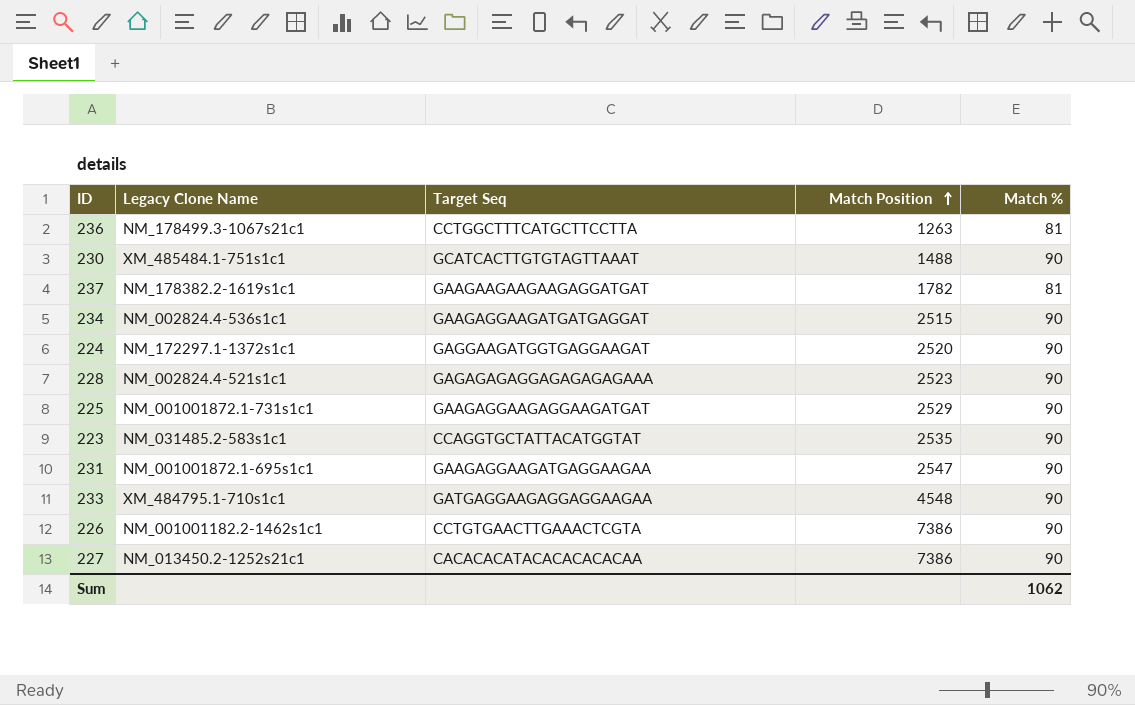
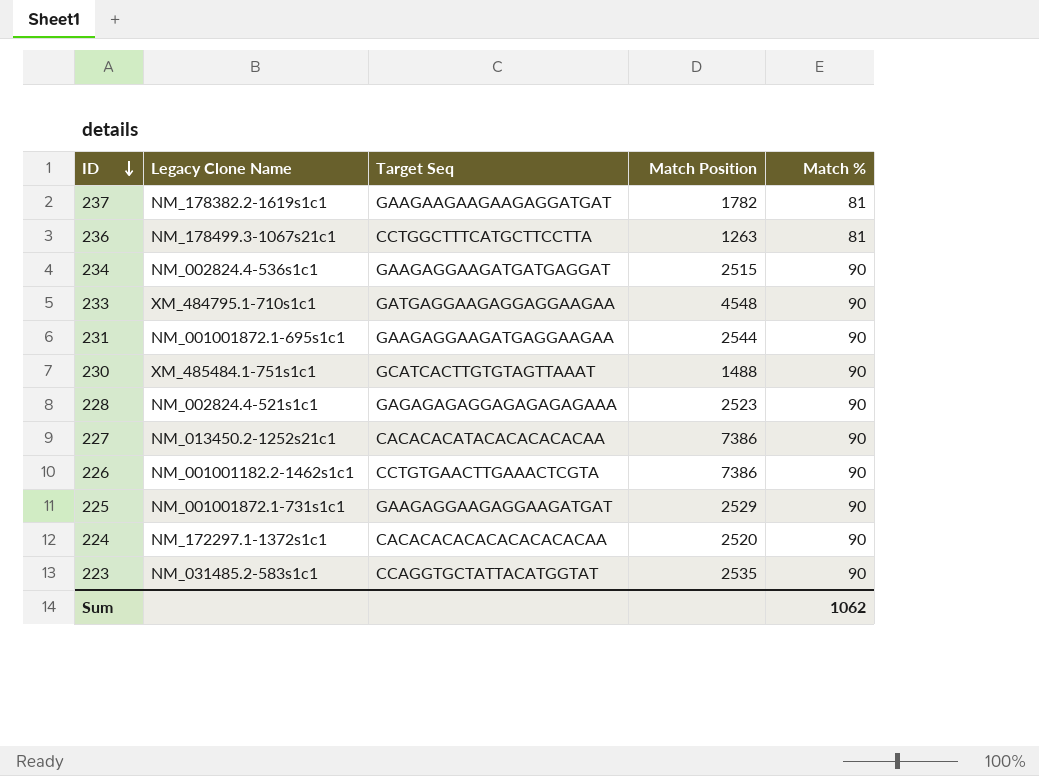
row order: Match Position ascending -> ID descending
231 | Match Position: 2547 -> 2544
224 | Target Seq: GAGGAAGATGGTGAGGAAGAT -> CACACACACACACACACACAA

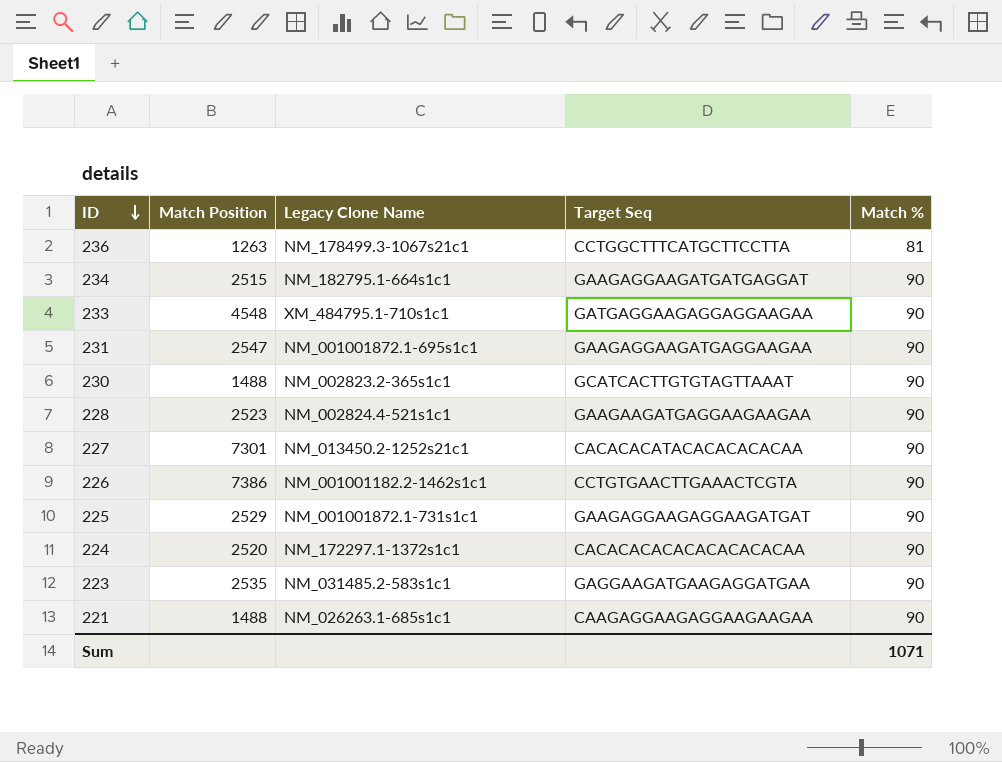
column Match Position | position: 4 -> 2
row 237: NM_178382.2-1619s1c1 | GAAGAAGAAGAAGAGGATGAT | 1782 | 81 -> none
234 | Legacy Clone Name: NM_002824.4-536s1c1 -> NM_182795.1-664s1c1
231 | Match Position: 2544 -> 2547
230 | Legacy Clone Name: XM_485484.1-751s1c1 -> NM_002823.2-365s1c1
228 | Target Seq: GAGAGAGAGGAGAGAGAGAAA -> GAAGAAGATGAGGAAGAAGAA
227 | Match Position: 7386 -> 7301
223 | Target Seq: CCAGGTGCTATTACATGGTAT -> GAGGAAGATGAAGAGGATGAA
row 221: none -> 1488 | NM_026263.1-685s1c1 | CAAGAGGAAGAGGAAGAAGAA | 90
Sum | Match %: 1062 -> 1071

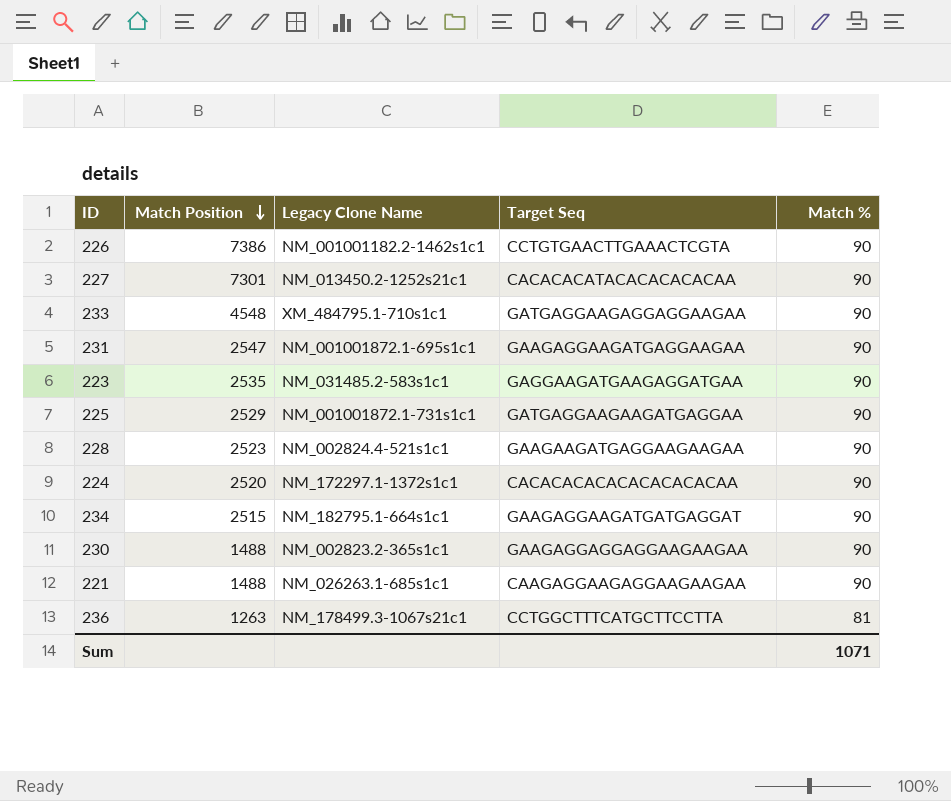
row order: ID descending -> Match Position descending
225 | Target Seq: GAAGAGGAAGAGGAAGATGAT -> GATGAGGAAGAAGATGAGGAA
230 | Target Seq: GCATCACTTGTGTAGTTAAAT -> GAAGAGGAGGAGGAAGAAGAA

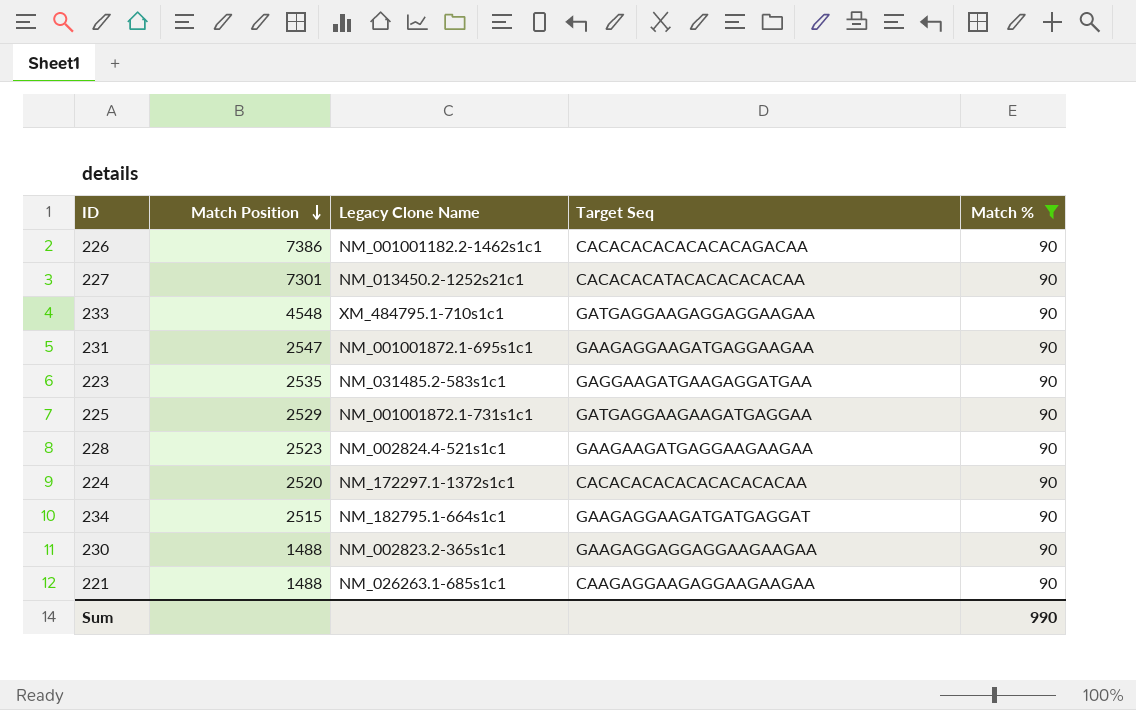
filter: none -> Match % = 90
226 | Target Seq: CCTGTGAACTTGAAACTCGTA -> CACACACACACACACAGACAA
Sum | Match %: 1071 -> 990

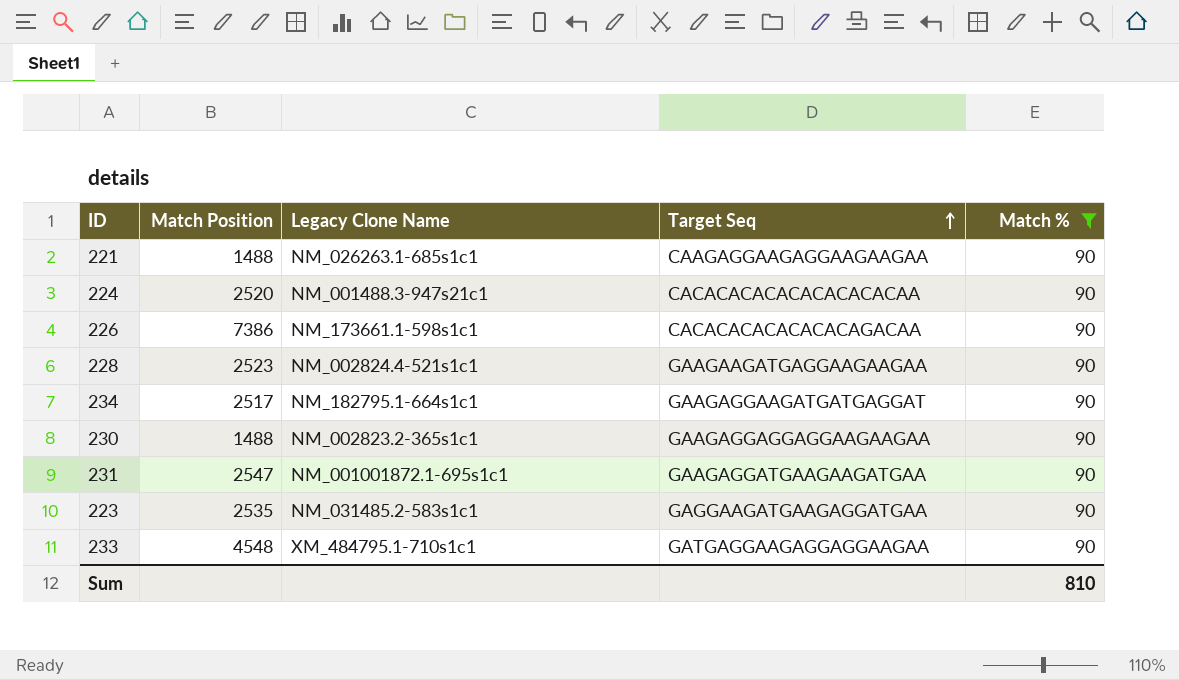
row order: Match Position descending -> Target Seq ascending
row 227: 7301 | NM_013450.2-1252s21c1 | CACACACATACACACACACAA | 90 -> none
row 225: 2529 | NM_001001872.1-731s1c1 | GATGAGGAAGAAGATGAGGAA | 90 -> none
224 | Legacy Clone Name: NM_172297.1-1372s1c1 -> NM_001488.3-947s21c1
226 | Legacy Clone Name: NM_001001182.2-1462s1c1 -> NM_173661.1-598s1c1
234 | Match Position: 2515 -> 2517
231 | Target Seq: GAAGAGGAAGATGAGGAAGAA -> GAAGAGGATGAAGAAGATGAA
Sum | Match %: 990 -> 810

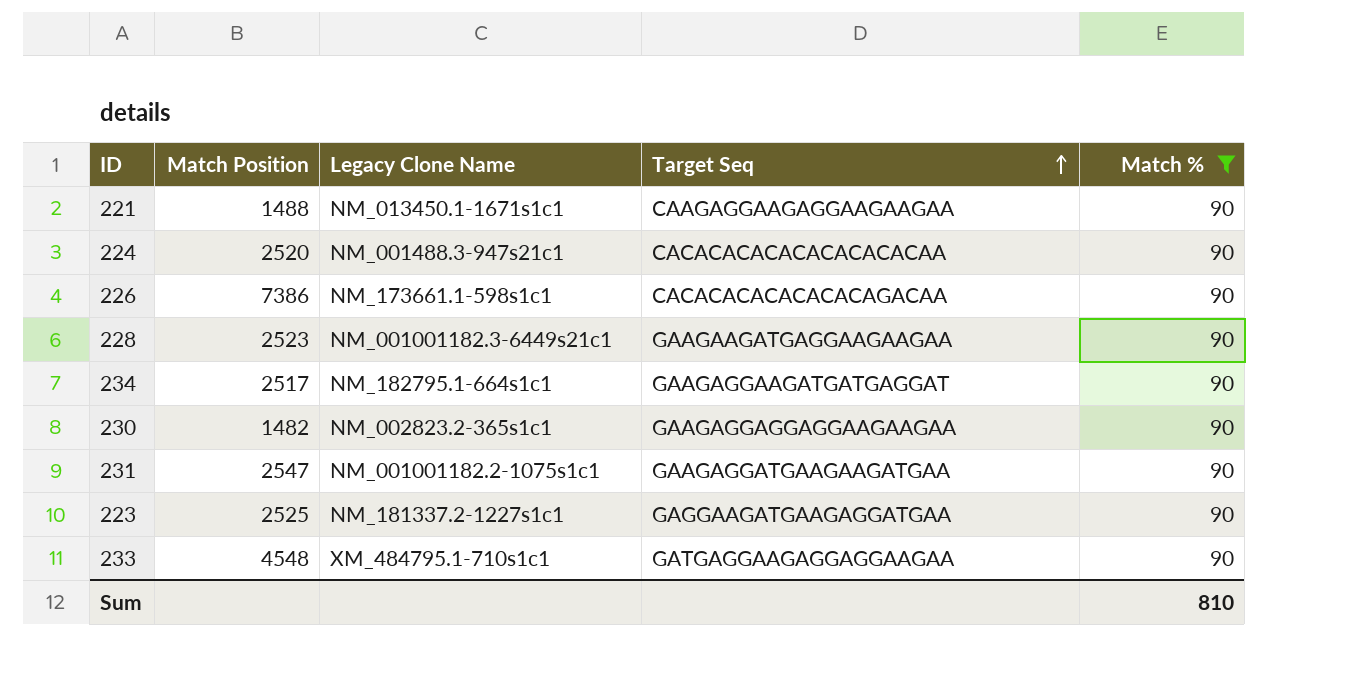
221 | Legacy Clone Name: NM_026263.1-685s1c1 -> NM_013450.1-1671s1c1
228 | Legacy Clone Name: NM_002824.4-521s1c1 -> NM_001001182.3-6449s21c1
230 | Match Position: 1488 -> 1482
231 | Legacy Clone Name: NM_001001872.1-695s1c1 -> NM_001001182.2-1075s1c1
223 | Match Position: 2535 -> 2525
223 | Legacy Clone Name: NM_031485.2-583s1c1 -> NM_181337.2-1227s1c1

